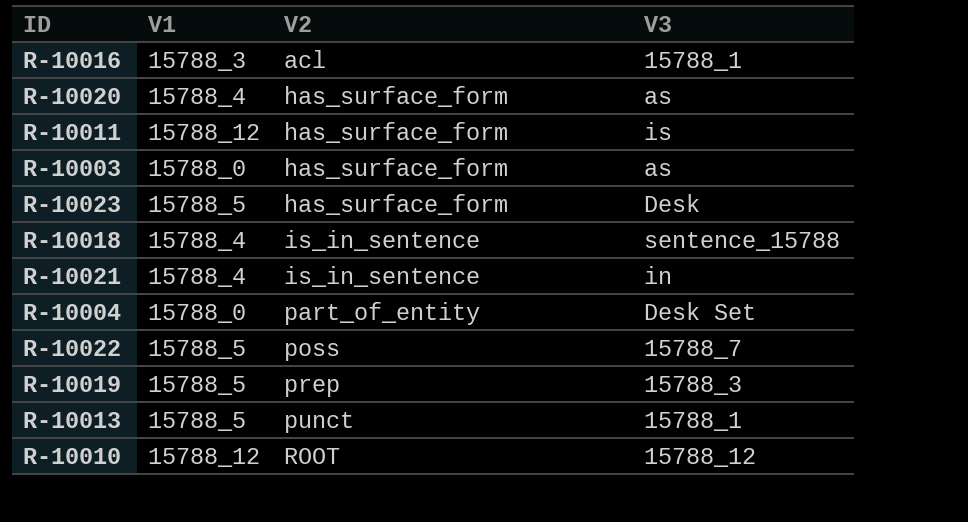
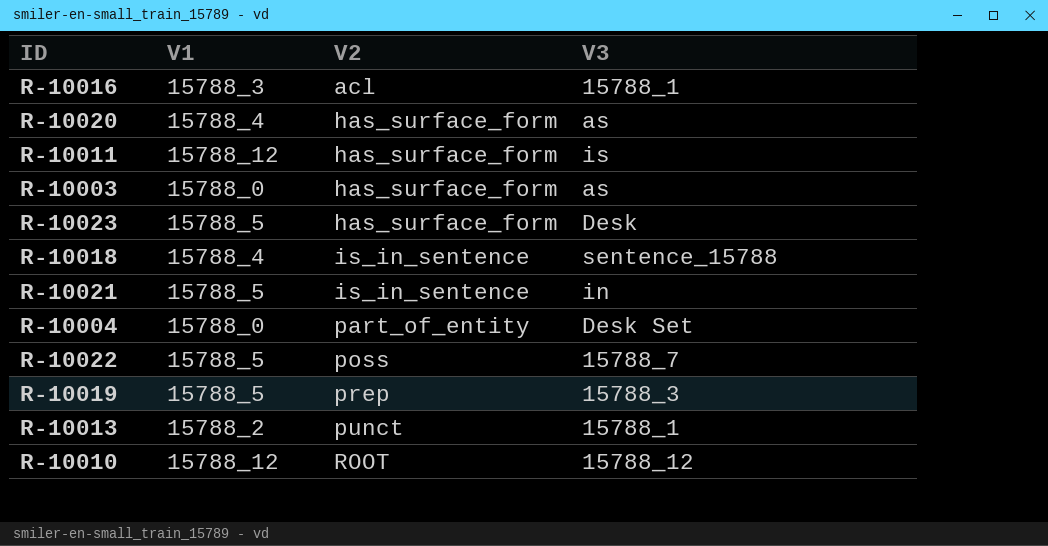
R-10021 | V1: 15788_4 -> 15788_5
R-10013 | V1: 15788_5 -> 15788_2

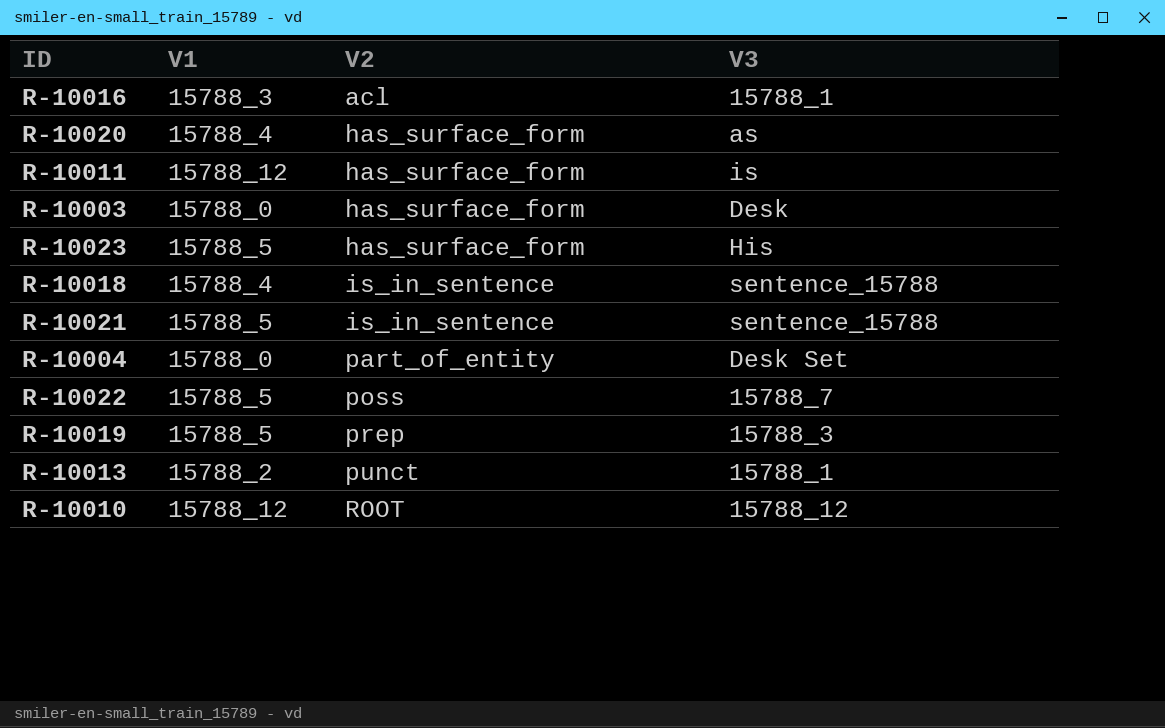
R-10003 | V3: as -> Desk
R-10023 | V3: Desk -> His
R-10021 | V3: in -> sentence_15788

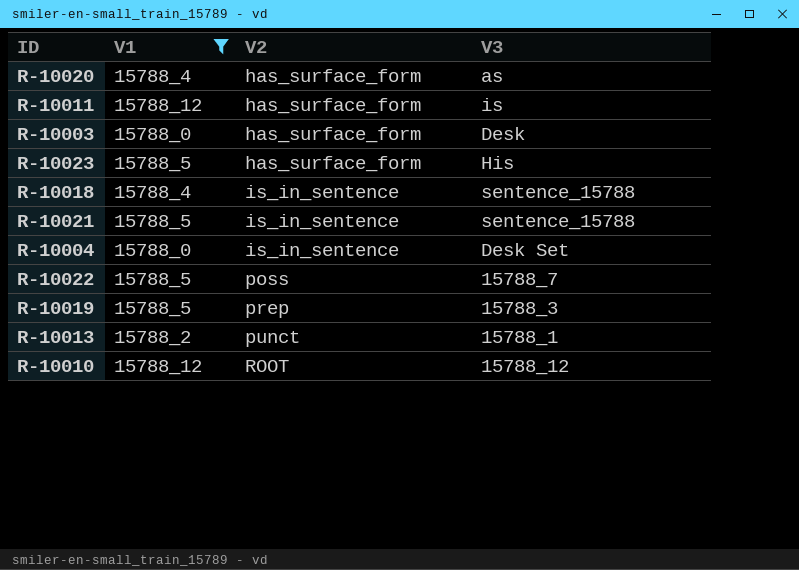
filter: none -> V1 != 15788_3
R-10004 | V2: part_of_entity -> is_in_sentence

